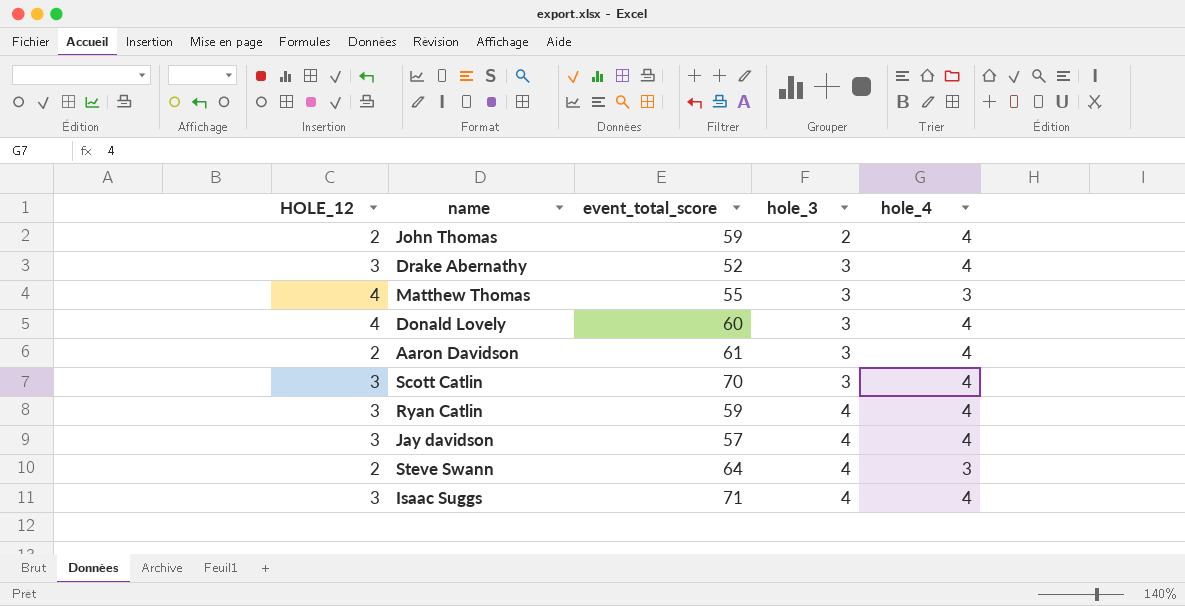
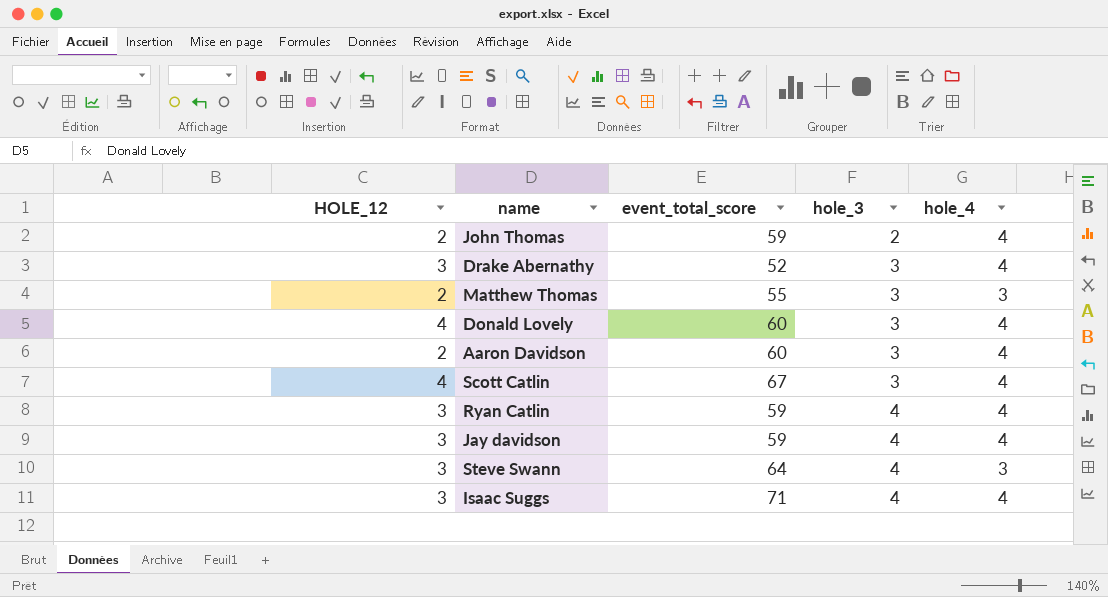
Matthew Thomas | HOLE_12: 4 -> 2
Aaron Davidson | event_total_score: 61 -> 60
Scott Catlin | HOLE_12: 3 -> 4
Scott Catlin | event_total_score: 70 -> 67
Jay davidson | event_total_score: 57 -> 59
Steve Swann | HOLE_12: 2 -> 3

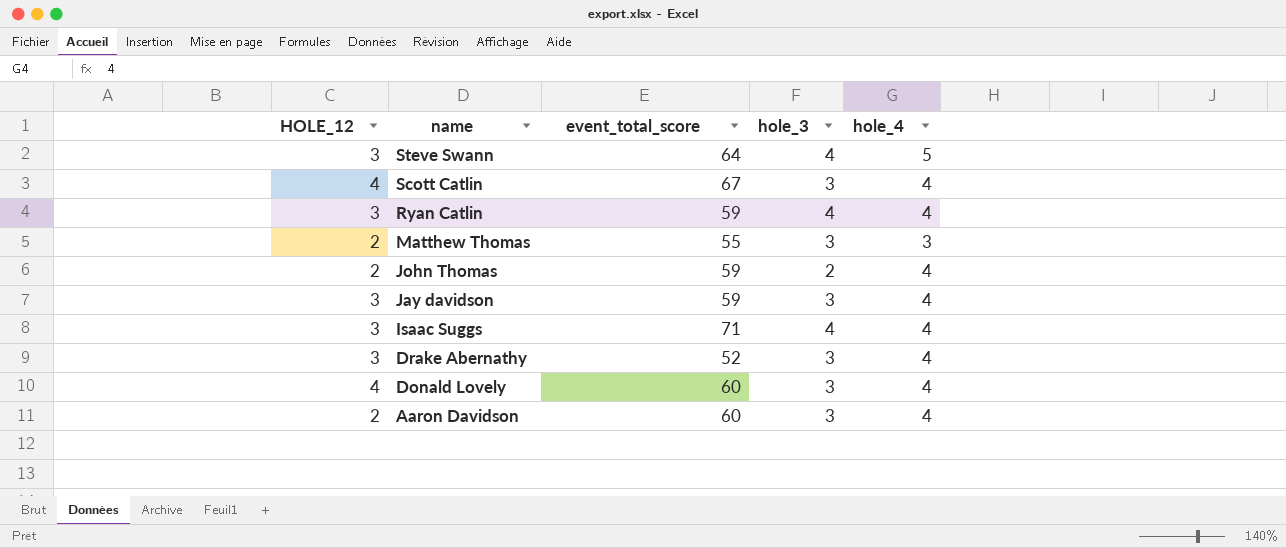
row order: hole_3 ascending -> name descending
Steve Swann | hole_4: 3 -> 5
Jay davidson | hole_3: 4 -> 3

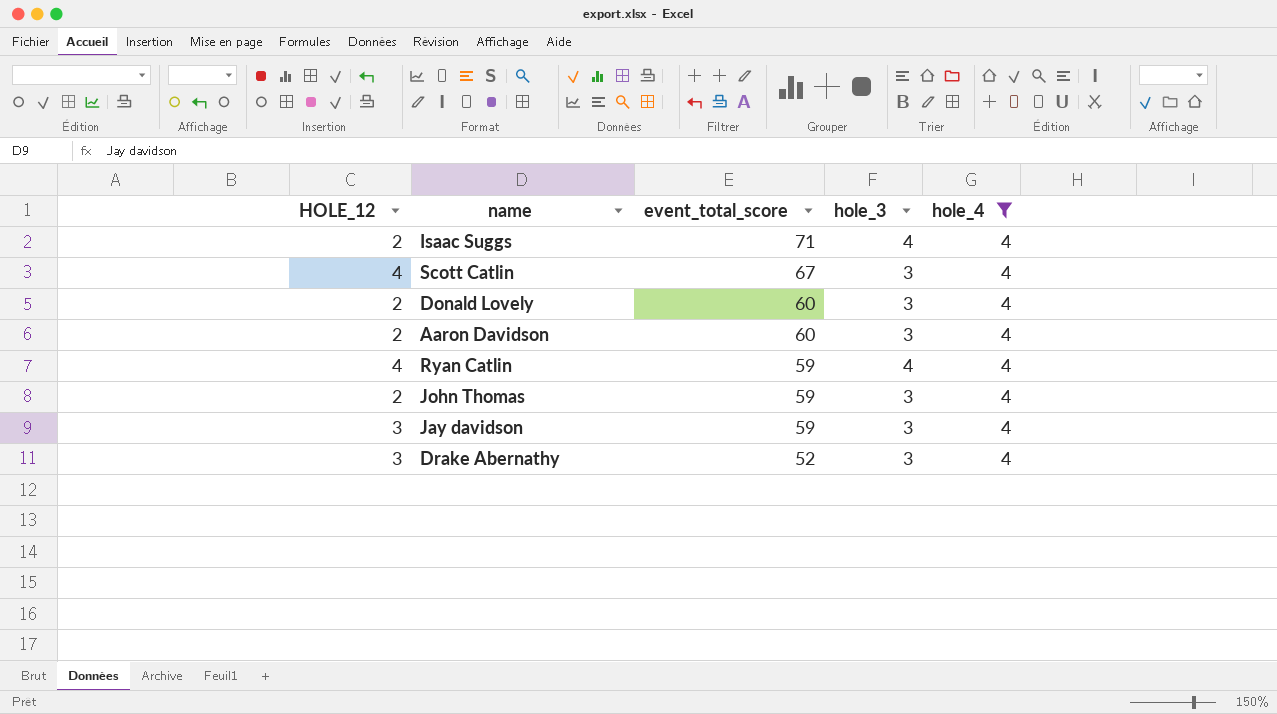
filter: none -> hole_4 = 4
row order: name descending -> event_total_score descending
Isaac Suggs | HOLE_12: 3 -> 2
Donald Lovely | HOLE_12: 4 -> 2
Ryan Catlin | HOLE_12: 3 -> 4
John Thomas | hole_3: 2 -> 3

